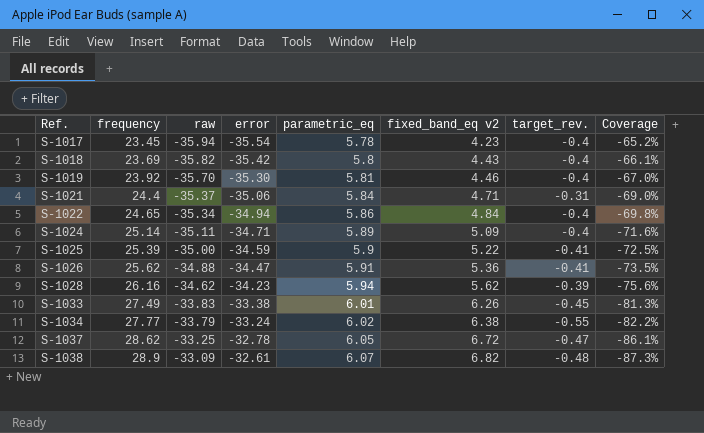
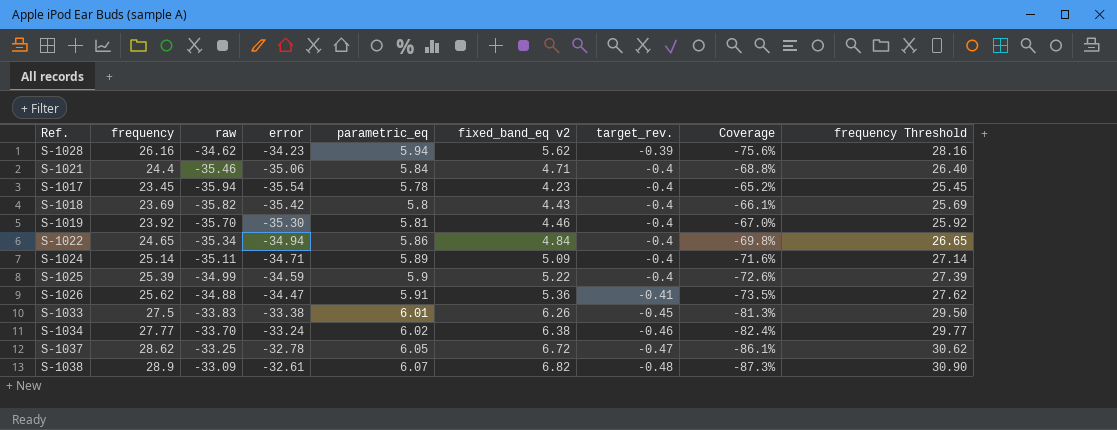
row order: Ref. ascending -> target_rev. descending
column frequency Threshold | formula: none -> [frequency] + 2
S-1021 | raw: -35.37 -> -35.46
S-1021 | target_rev.: -0.31 -> -0.4
S-1021 | Coverage: -69.0% -> -68.8%
S-1025 | raw: -35.00 -> -34.99
S-1025 | target_rev.: -0.41 -> -0.4
S-1025 | Coverage: -72.5% -> -72.6%
S-1033 | frequency: 27.49 -> 27.5
S-1034 | raw: -33.79 -> -33.70
S-1034 | target_rev.: -0.55 -> -0.46
S-1034 | Coverage: -82.2% -> -82.4%

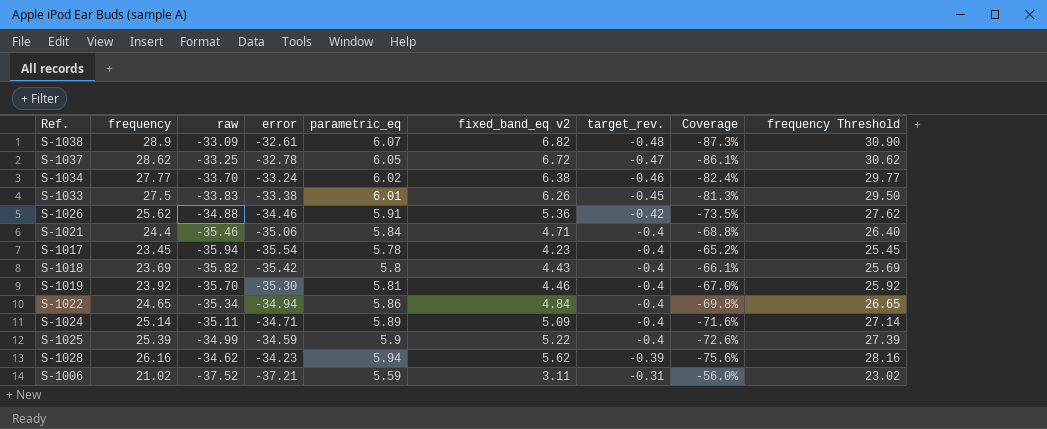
row order: target_rev. descending -> target_rev. ascending
S-1026 | error: -34.47 -> -34.46
S-1026 | target_rev.: -0.41 -> -0.42
row S-1006: none -> 21.02 | -37.52 | -37.21 | 5.59 | 3.11 | -0.31 | -56.0% | 23.02

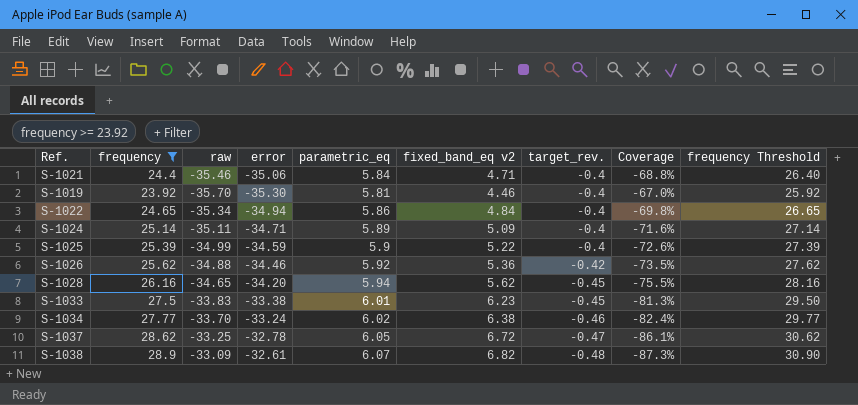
filter: none -> frequency >= 23.92
row order: target_rev. ascending -> target_rev. descending
S-1026 | parametric_eq: 5.91 -> 5.92
S-1028 | raw: -34.62 -> -34.65
S-1028 | error: -34.23 -> -34.20
S-1028 | target_rev.: -0.39 -> -0.45
S-1028 | Coverage: -75.6% -> -75.5%
S-1033 | fixed_band_eq v2: 6.26 -> 6.23

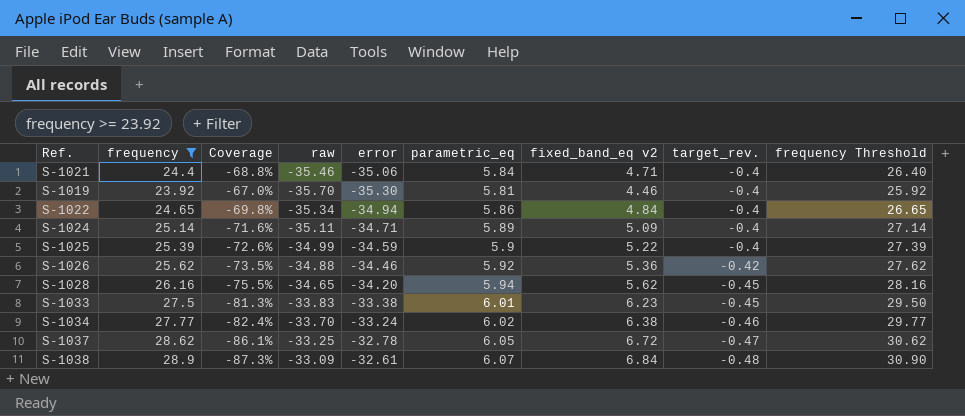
column Coverage | position: 8 -> 3
S-1038 | fixed_band_eq v2: 6.82 -> 6.84

